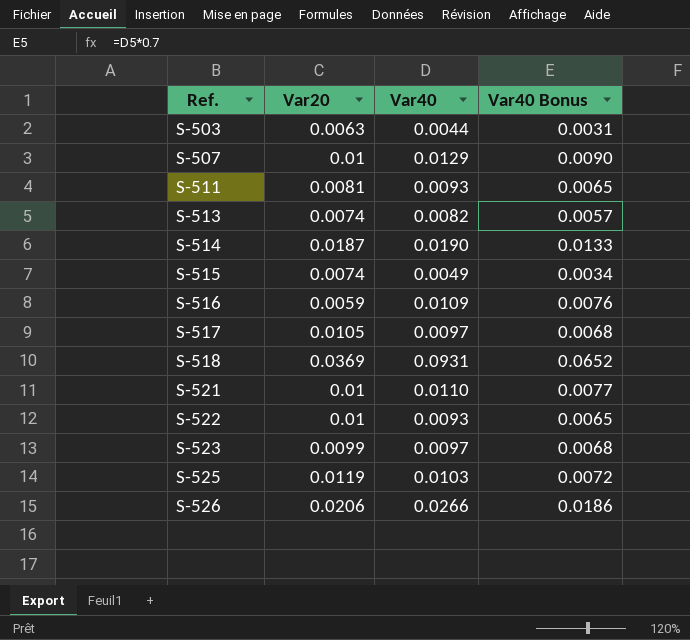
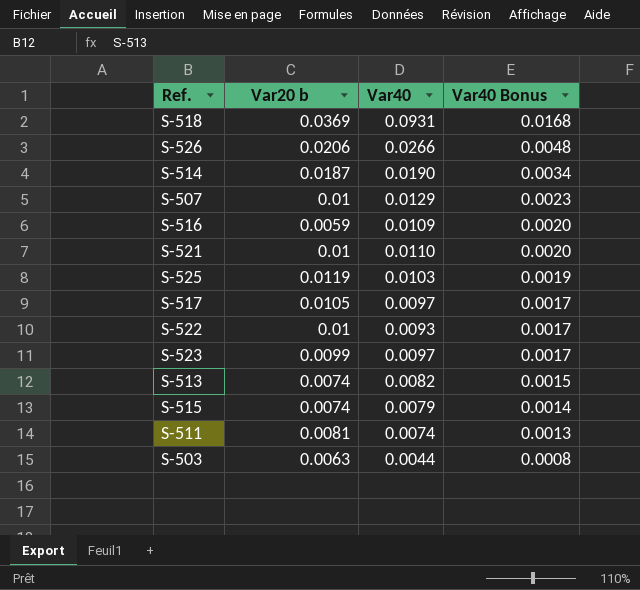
row order: Ref. ascending -> Var40 Bonus descending
column name: Var20 -> Var20 b
column Var40 Bonus | formula: [Var40] * 0.7 -> [Var40] * 0.18
S-515 | Var40: 0.0049 -> 0.0079
S-511 | Var40: 0.0093 -> 0.0074

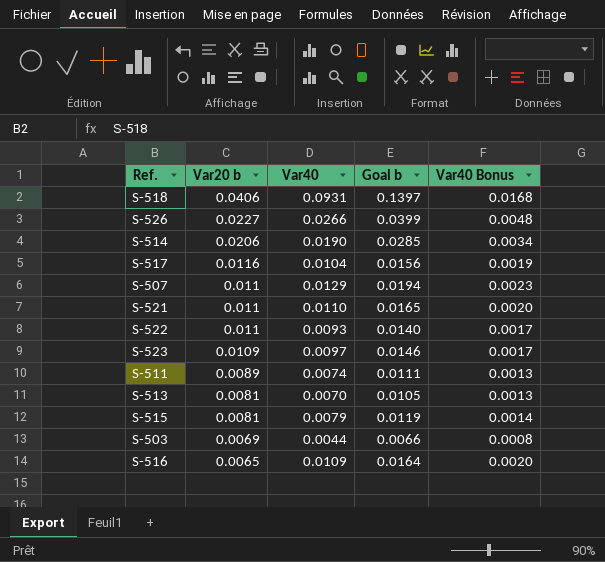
row order: Var40 Bonus descending -> Var20 b descending
column Goal b | formula: none -> [Var40] * 1.5
row S-525: 0.0119 | 0.0103 | 0.0019 -> none
S-518 | Var20 b: 0.0369 -> 0.0406
S-526 | Var20 b: 0.0206 -> 0.0227
S-514 | Var20 b: 0.0187 -> 0.0206
S-517 | Var20 b: 0.0105 -> 0.0116
S-517 | Var40: 0.0097 -> 0.0104
S-517 | Var40 Bonus: 0.0017 -> 0.0019
S-507 | Var20 b: 0.01 -> 0.011
S-521 | Var20 b: 0.01 -> 0.011
S-522 | Var20 b: 0.01 -> 0.011
S-523 | Var20 b: 0.0099 -> 0.0109
S-511 | Var20 b: 0.0081 -> 0.0089
S-513 | Var20 b: 0.0074 -> 0.0081
S-513 | Var40: 0.0082 -> 0.0070
S-513 | Var40 Bonus: 0.0015 -> 0.0013
S-515 | Var20 b: 0.0074 -> 0.0081
S-503 | Var20 b: 0.0063 -> 0.0069
S-516 | Var20 b: 0.0059 -> 0.0065

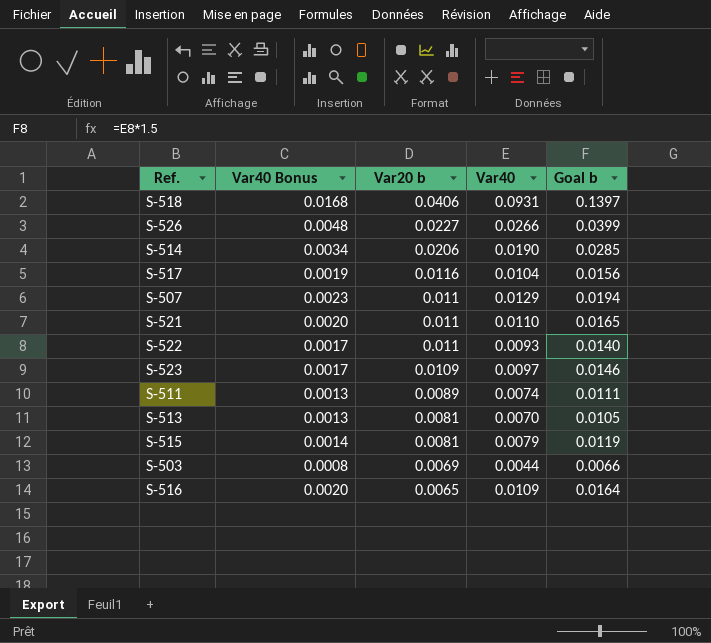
column Var40 Bonus | position: 5 -> 2

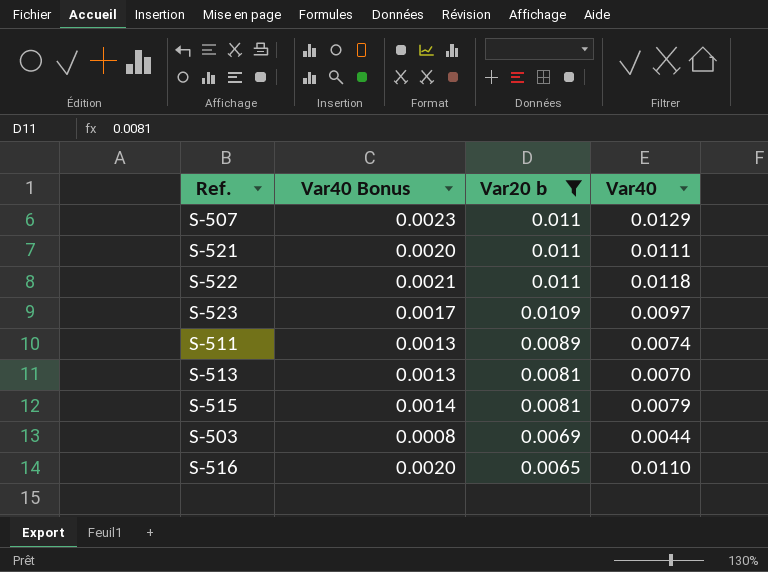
filter: none -> Var20 b <= 0.011
column Goal b | formula: [Var40] * 1.5 -> none
S-521 | Var40: 0.0110 -> 0.0111
S-522 | Var40 Bonus: 0.0017 -> 0.0021
S-522 | Var40: 0.0093 -> 0.0118
S-516 | Var40: 0.0109 -> 0.0110

